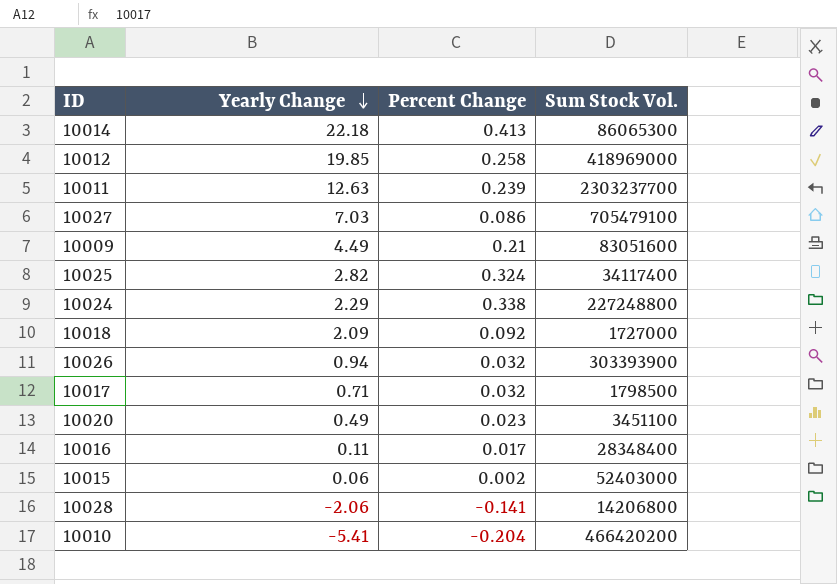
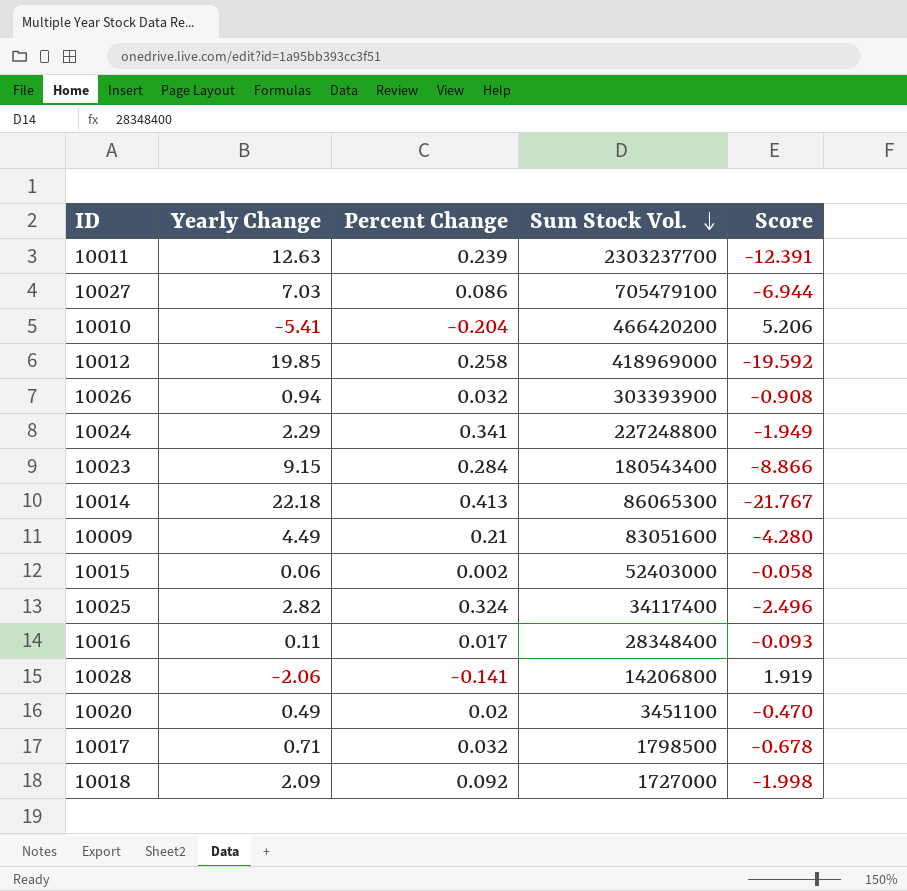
row order: Yearly Change descending -> Sum Stock Vol. descending
column Score | formula: none -> [Percent Change] - [Yearly Change]
10024 | Percent Change: 0.338 -> 0.341
row 10023: none -> 9.15 | 0.284 | 180543400 | -8.866
10020 | Percent Change: 0.023 -> 0.02

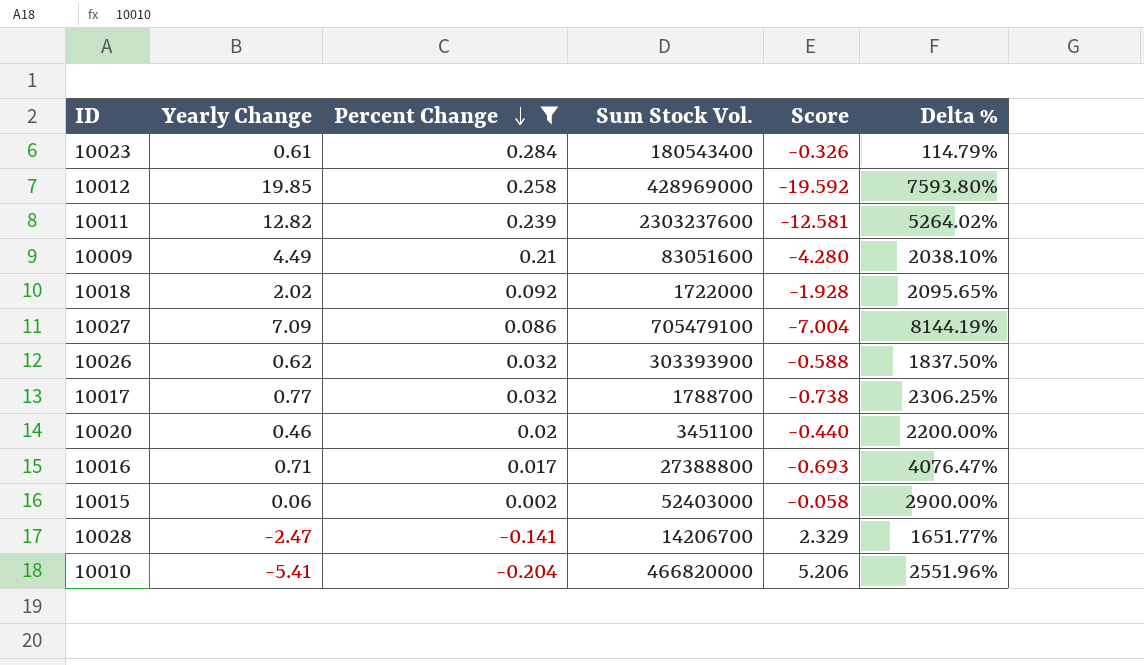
filter: none -> Percent Change <= 0.284
row order: Sum Stock Vol. descending -> Percent Change descending
column Delta % | formula: none -> ([Yearly Change] - [Percent Change]) / [Percent Change]
10023 | Yearly Change: 9.15 -> 0.61
10023 | Score: -8.866 -> -0.326
10012 | Sum Stock Vol.: 418969000 -> 428969000
10011 | Yearly Change: 12.63 -> 12.82
10011 | Sum Stock Vol.: 2303237700 -> 2303237600
10011 | Score: -12.391 -> -12.581
10018 | Yearly Change: 2.09 -> 2.02
10018 | Sum Stock Vol.: 1727000 -> 1722000
10018 | Score: -1.998 -> -1.928
10027 | Yearly Change: 7.03 -> 7.09
10027 | Score: -6.944 -> -7.004
10026 | Yearly Change: 0.94 -> 0.62
10026 | Score: -0.908 -> -0.588
10017 | Yearly Change: 0.71 -> 0.77
10017 | Sum Stock Vol.: 1798500 -> 1788700
10017 | Score: -0.678 -> -0.738
10020 | Yearly Change: 0.49 -> 0.46
10020 | Score: -0.470 -> -0.440
10016 | Yearly Change: 0.11 -> 0.71
10016 | Sum Stock Vol.: 28348400 -> 27388800
10016 | Score: -0.093 -> -0.693
10028 | Yearly Change: -2.06 -> -2.47
10028 | Sum Stock Vol.: 14206800 -> 14206700
10028 | Score: 1.919 -> 2.329
10010 | Sum Stock Vol.: 466420200 -> 466820000

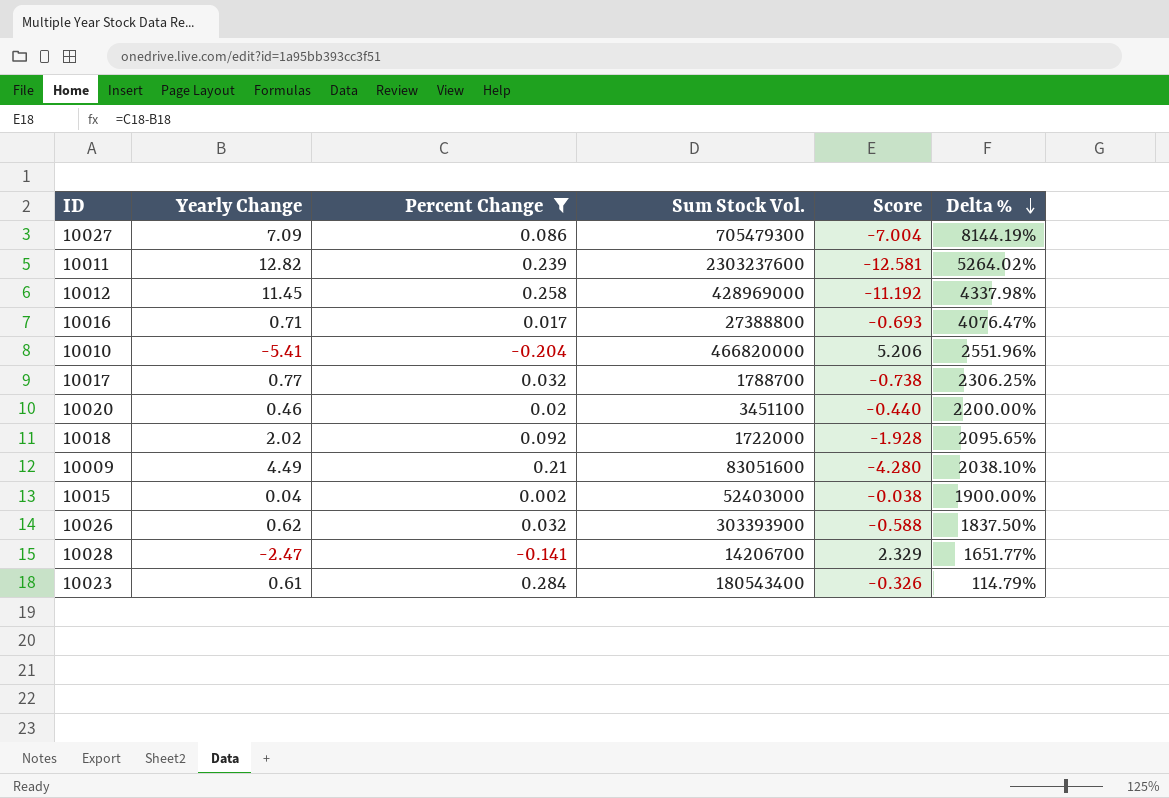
row order: Percent Change descending -> Delta % descending
10027 | Sum Stock Vol.: 705479100 -> 705479300
10012 | Yearly Change: 19.85 -> 11.45
10012 | Score: -19.592 -> -11.192
10012 | Delta %: 7593.80% -> 4337.98%
10015 | Yearly Change: 0.06 -> 0.04
10015 | Score: -0.058 -> -0.038
10015 | Delta %: 2900.00% -> 1900.00%

